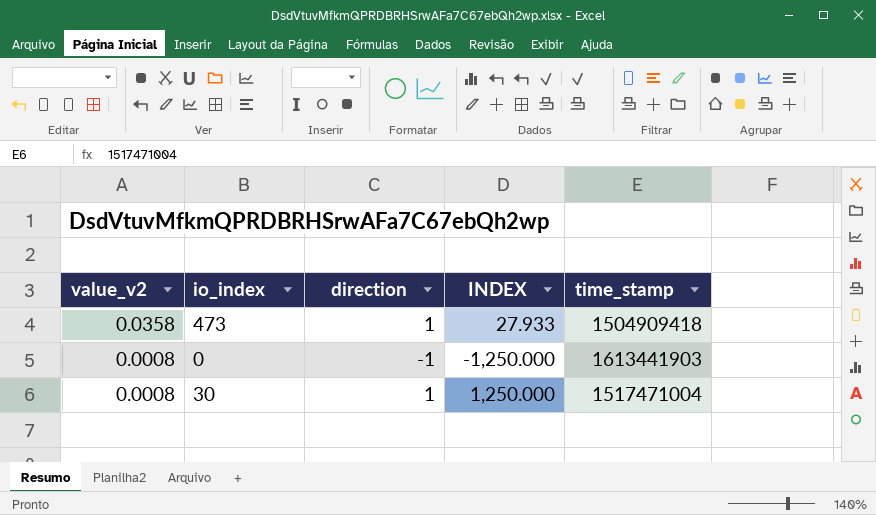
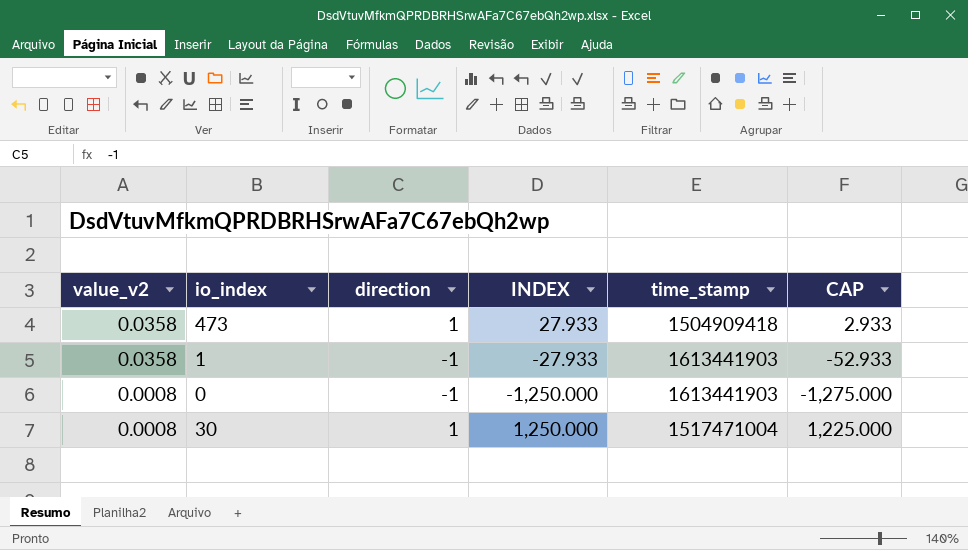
column CAP | formula: none -> [INDEX] - 25
row 1: none -> 0.0358 | -1 | -27.933 | 1613441903 | -52.933

